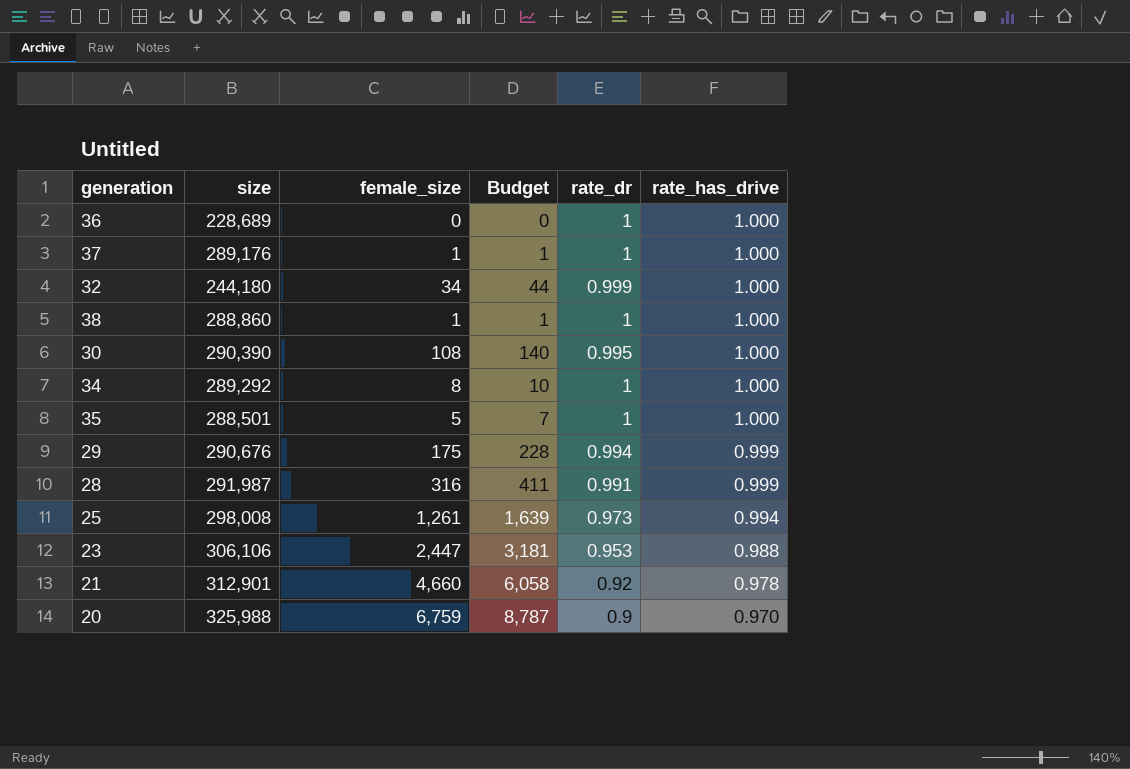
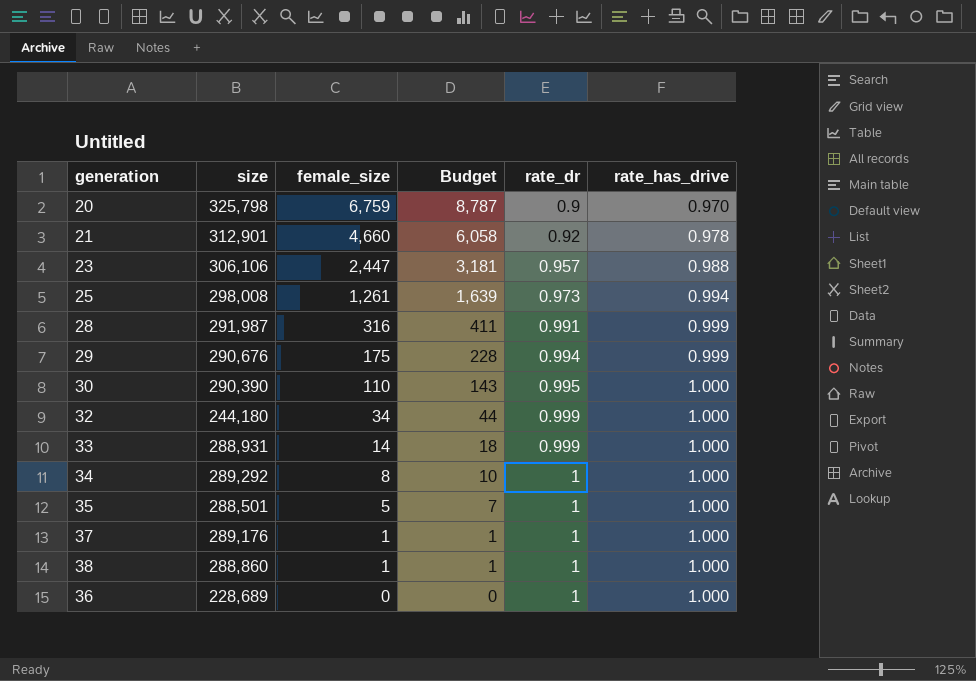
row order: rate_has_drive descending -> female_size descending
20 | size: 325,988 -> 325,798
23 | rate_dr: 0.953 -> 0.957
30 | female_size: 108 -> 110
30 | Budget: 140 -> 143
row 33: none -> 288,931 | 14 | 18 | 0.999 | 1.000

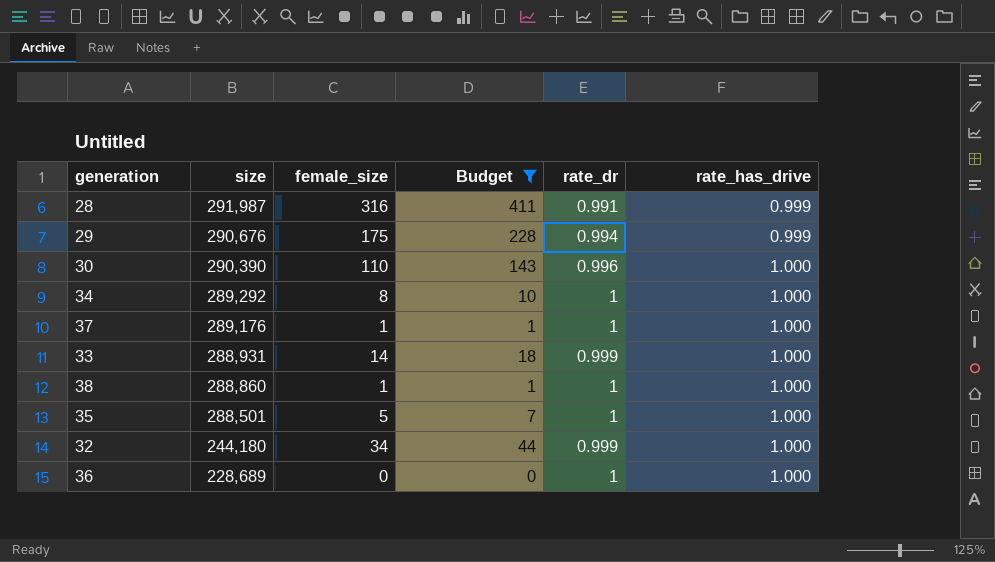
filter: none -> Budget <= 411
row order: female_size descending -> size descending
30 | rate_dr: 0.995 -> 0.996

